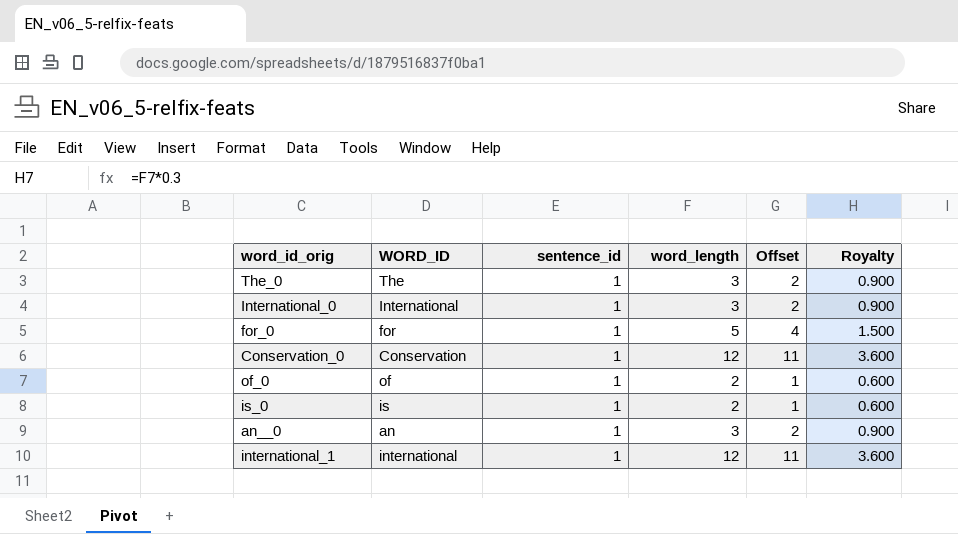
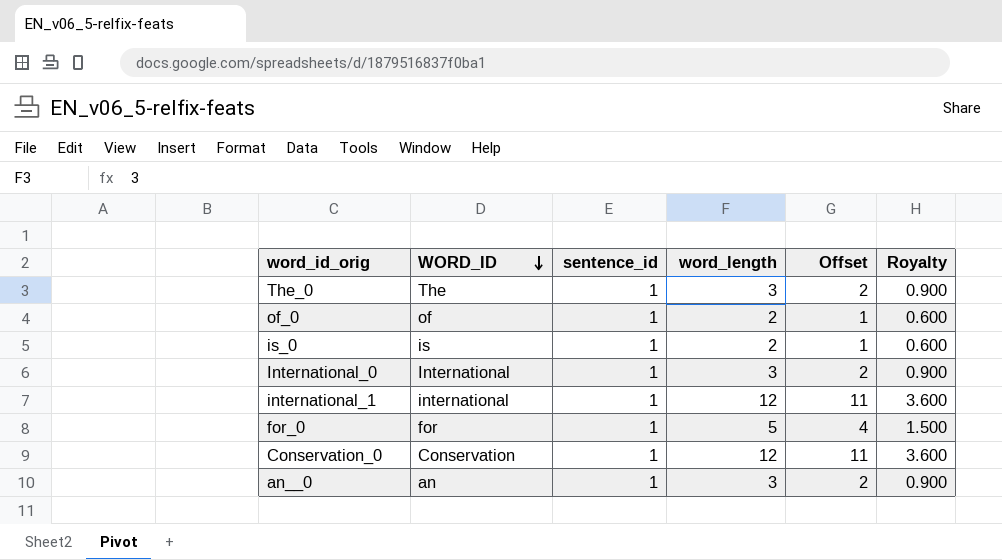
row order: none -> WORD_ID descending

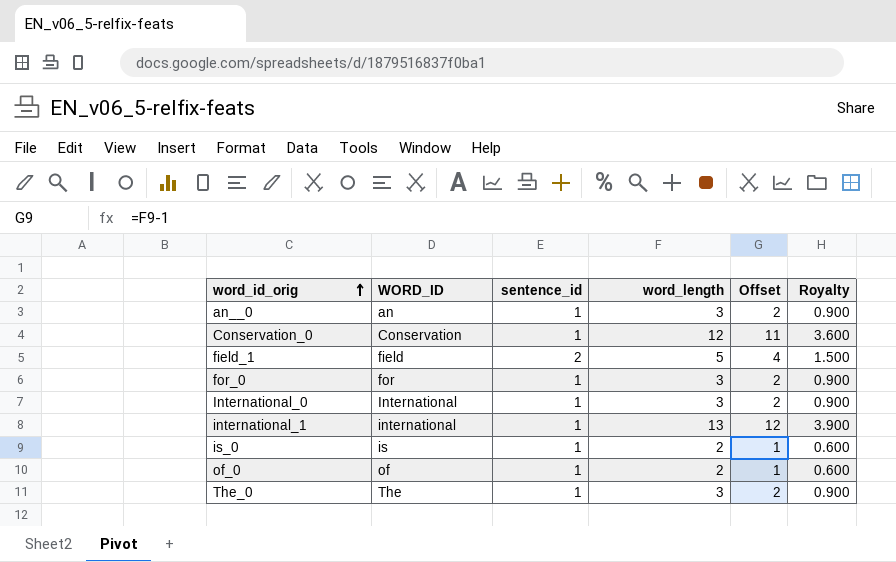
row order: WORD_ID descending -> word_id_orig ascending
row field_1: none -> field | 2 | 5 | 4 | 1.500
for_0 | word_length: 5 -> 3
for_0 | Offset: 4 -> 2
for_0 | Royalty: 1.500 -> 0.900
international_1 | word_length: 12 -> 13
international_1 | Offset: 11 -> 12
international_1 | Royalty: 3.600 -> 3.900

